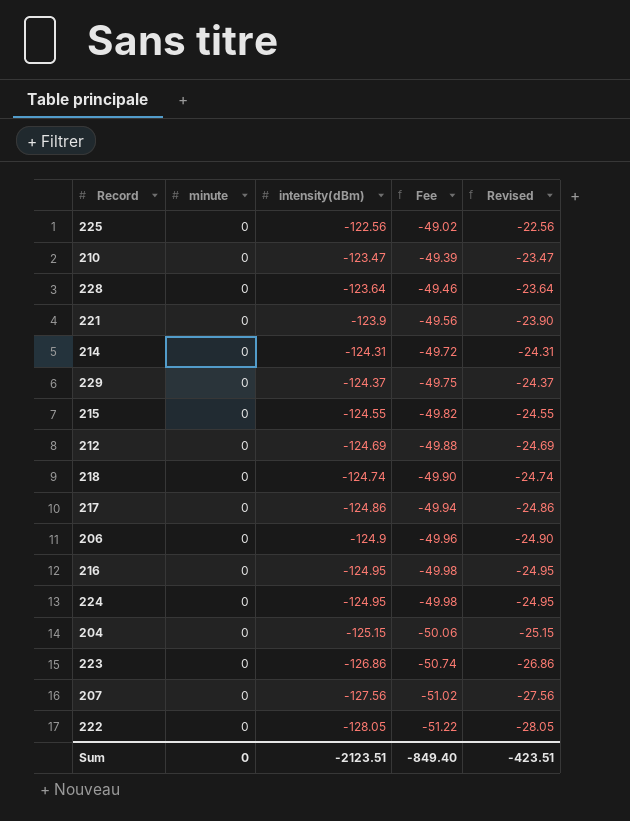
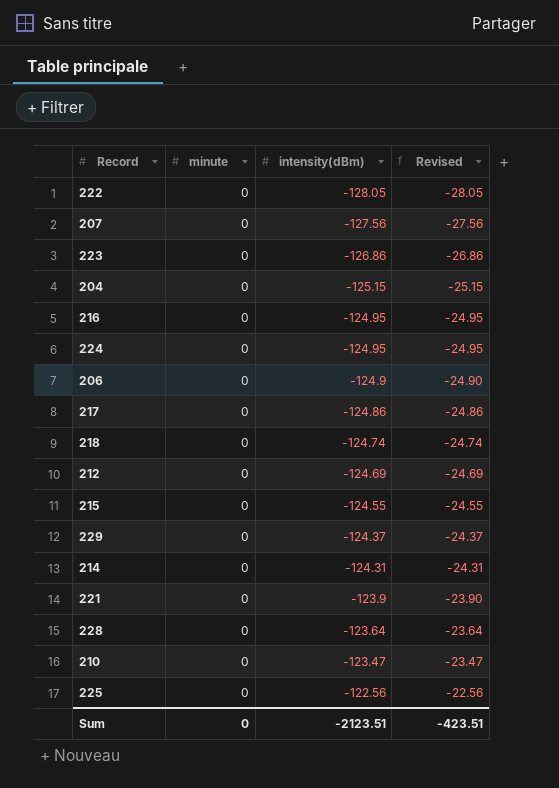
row order: intensity(dBm) descending -> intensity(dBm) ascending
column Fee | formula: [intensity(dBm)] * 0.4 -> none

